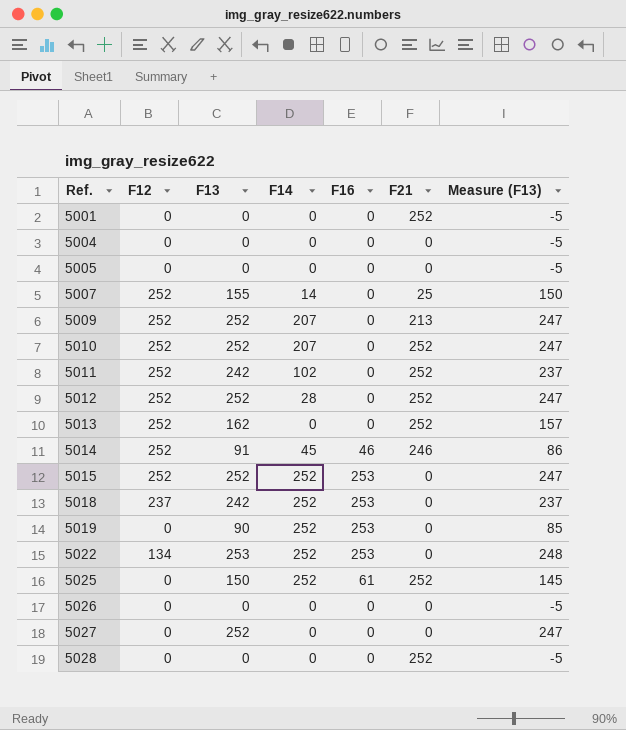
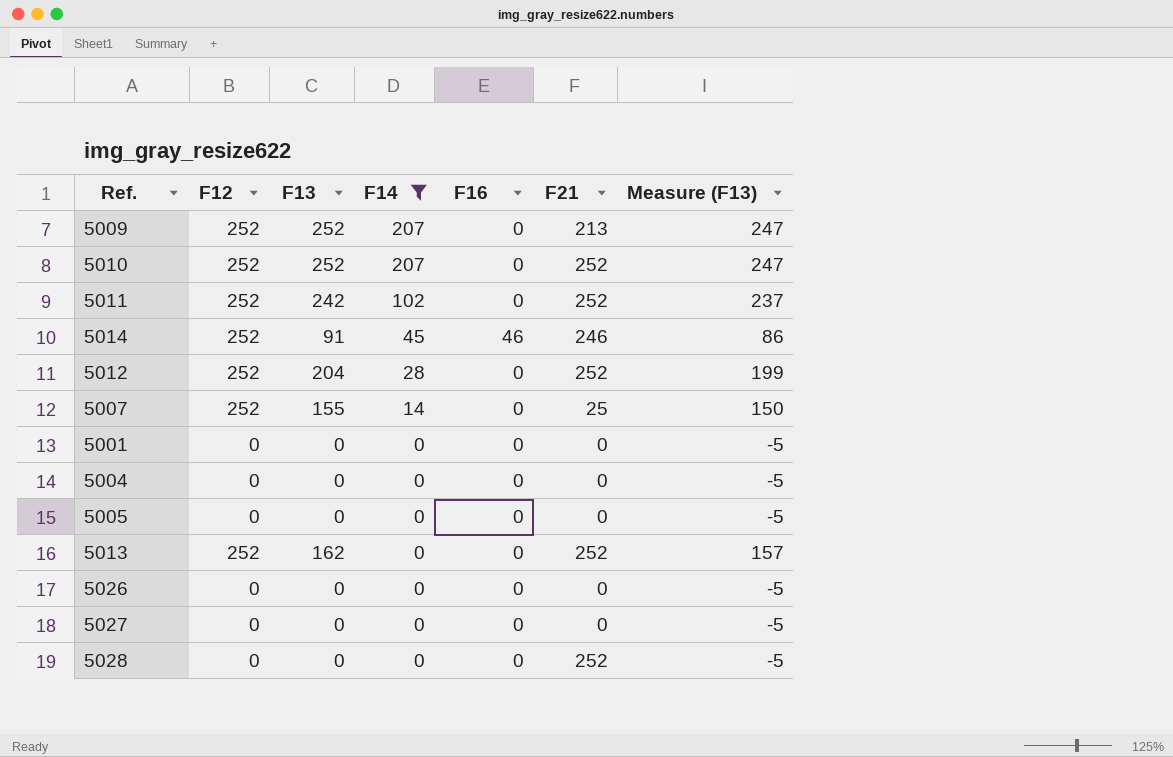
filter: none -> F14 != 252
row order: Ref. ascending -> F14 descending
5012 | F13: 252 -> 204
5012 | Measure (F13): 247 -> 199
5001 | F21: 252 -> 0
5027 | F13: 252 -> 0
5027 | Measure (F13): 247 -> -5

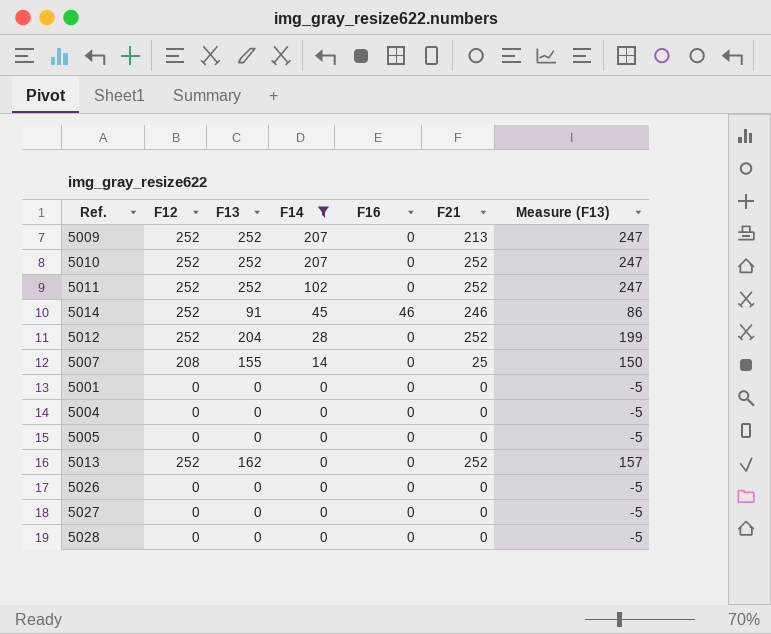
5011 | F13: 242 -> 252
5011 | Measure (F13): 237 -> 247
5007 | F12: 252 -> 208
5028 | F21: 252 -> 0

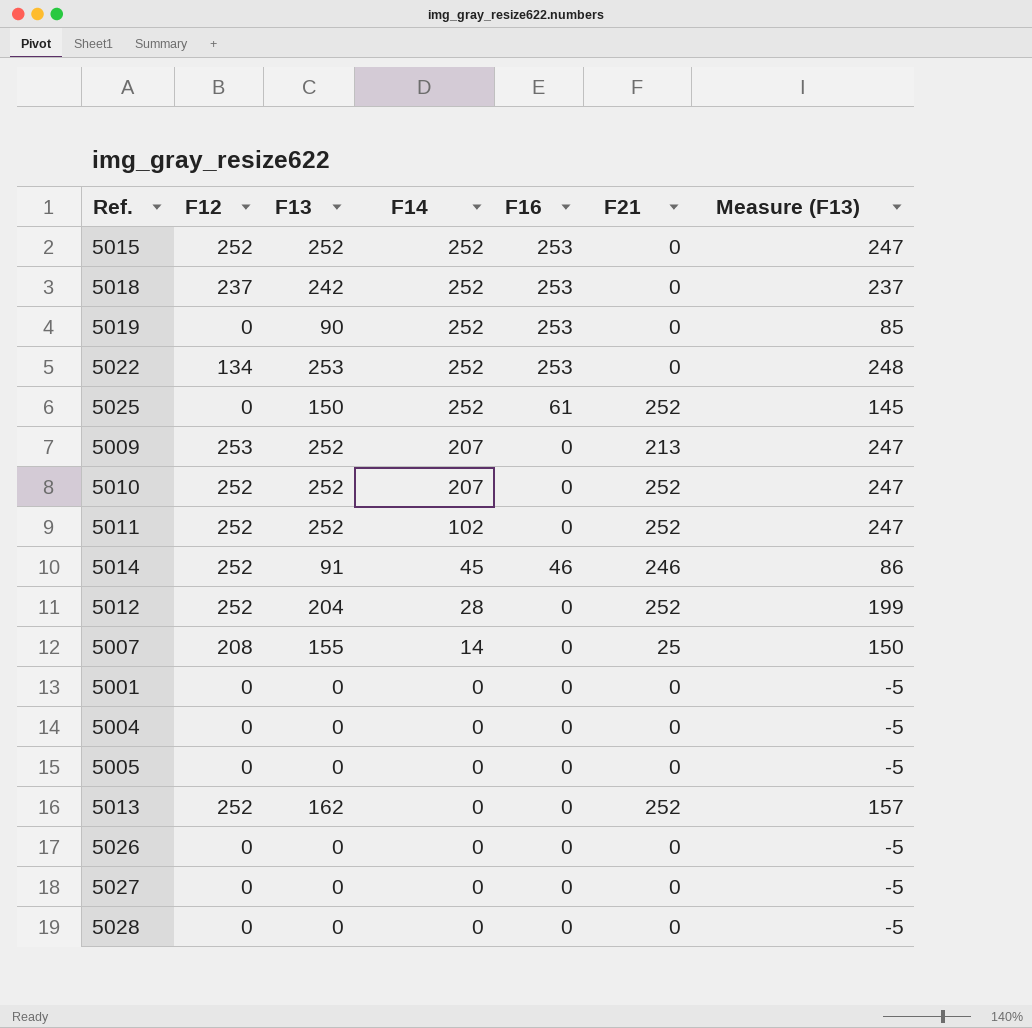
filter: F14 != 252 -> none
5009 | F12: 252 -> 253

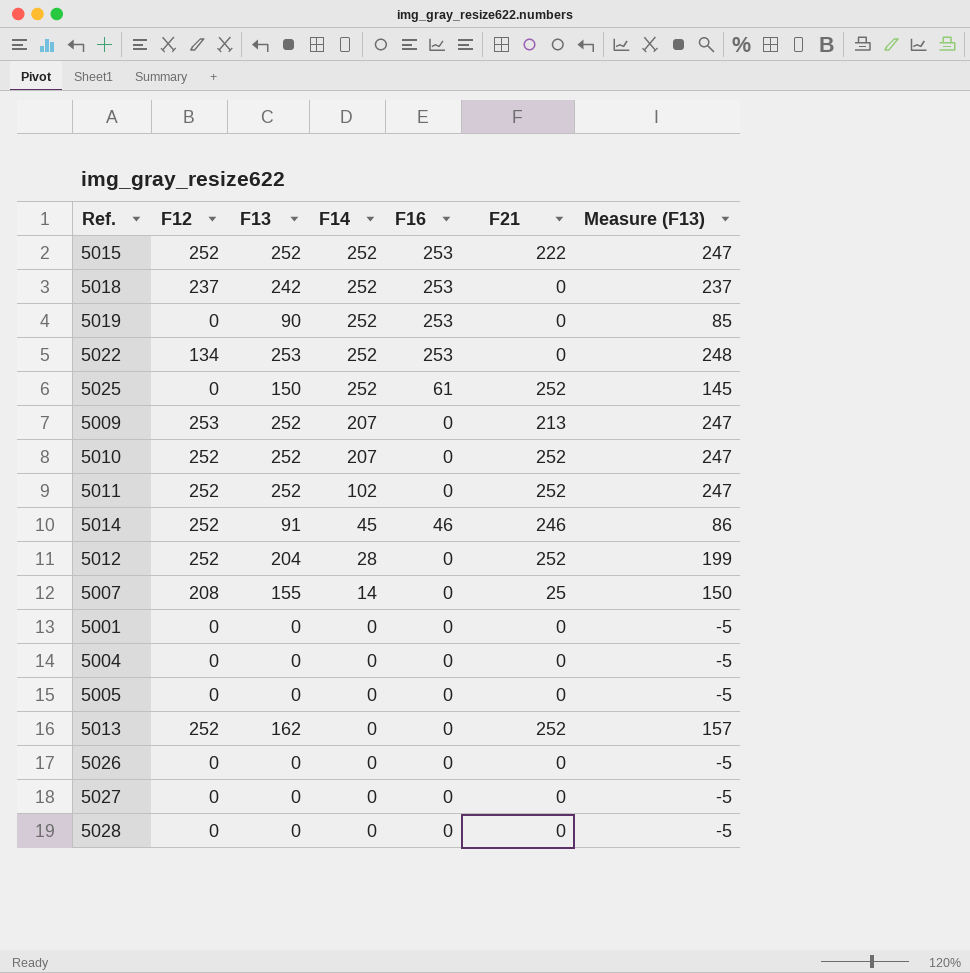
5015 | F21: 0 -> 222

